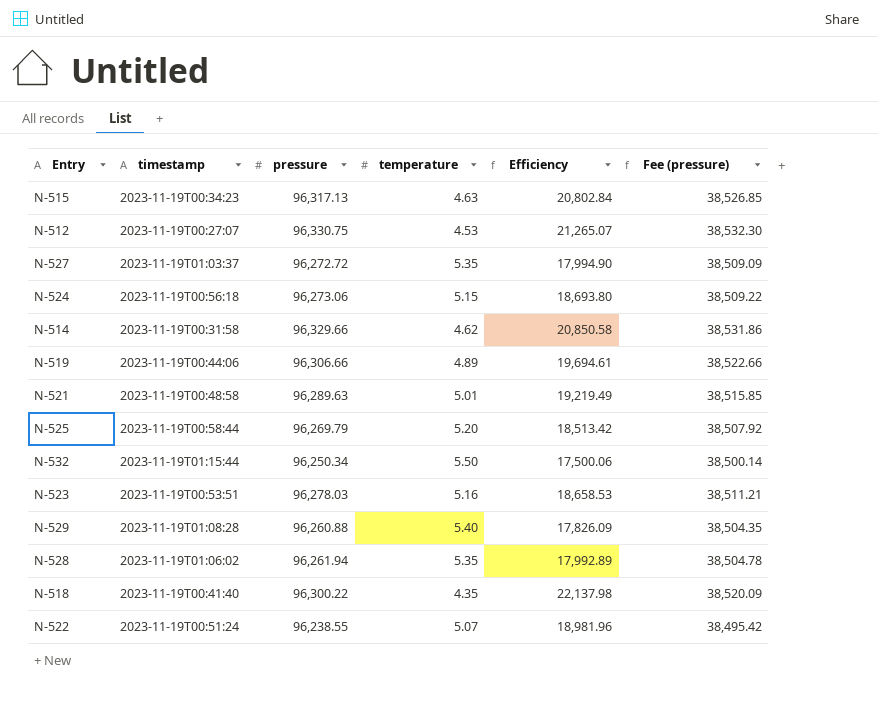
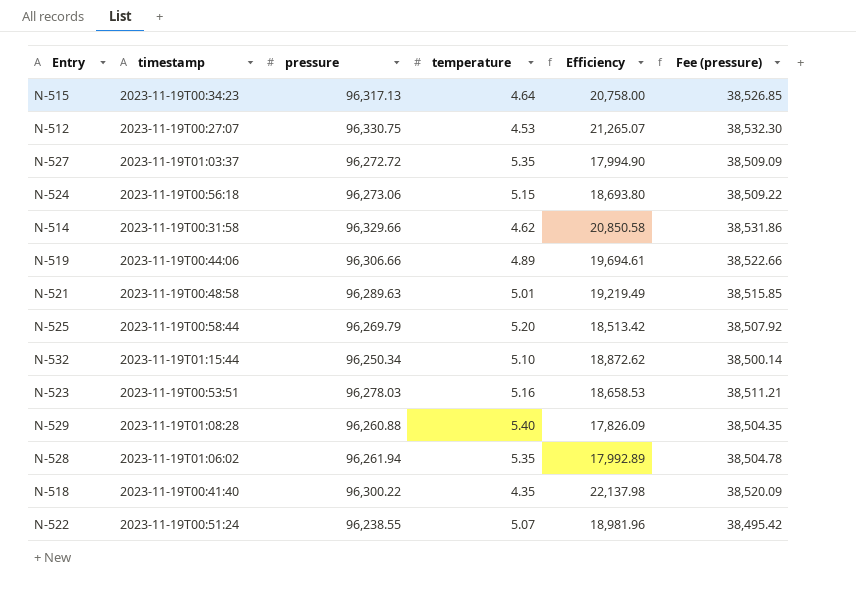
N-515 | temperature: 4.63 -> 4.64
N-515 | Efficiency: 20,802.84 -> 20,758.00
N-532 | temperature: 5.50 -> 5.10
N-532 | Efficiency: 17,500.06 -> 18,872.62

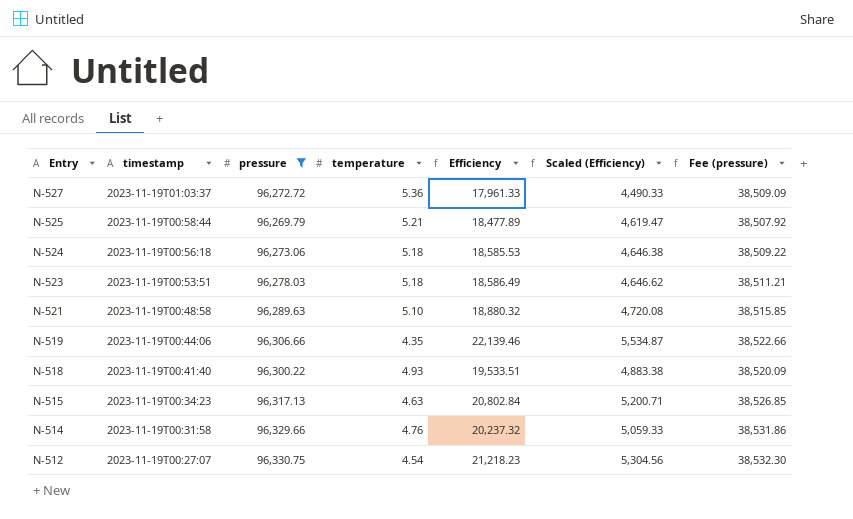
filter: none -> pressure >= 96,269.79
row order: none -> Entry descending
column Scaled (Efficiency) | formula: none -> [Efficiency] * 0.25
N-527 | temperature: 5.35 -> 5.36
N-527 | Efficiency: 17,994.90 -> 17,961.33
N-525 | temperature: 5.20 -> 5.21
N-525 | Efficiency: 18,513.42 -> 18,477.89
N-524 | temperature: 5.15 -> 5.18
N-524 | Efficiency: 18,693.80 -> 18,585.53
N-523 | temperature: 5.16 -> 5.18
N-523 | Efficiency: 18,658.53 -> 18,586.49
N-521 | temperature: 5.01 -> 5.10
N-521 | Efficiency: 19,219.49 -> 18,880.32
N-519 | temperature: 4.89 -> 4.35
N-519 | Efficiency: 19,694.61 -> 22,139.46
N-518 | temperature: 4.35 -> 4.93
N-518 | Efficiency: 22,137.98 -> 19,533.51
N-515 | temperature: 4.64 -> 4.63
N-515 | Efficiency: 20,758.00 -> 20,802.84
N-514 | temperature: 4.62 -> 4.76
N-514 | Efficiency: 20,850.58 -> 20,237.32
N-512 | temperature: 4.53 -> 4.54
N-512 | Efficiency: 21,265.07 -> 21,218.23

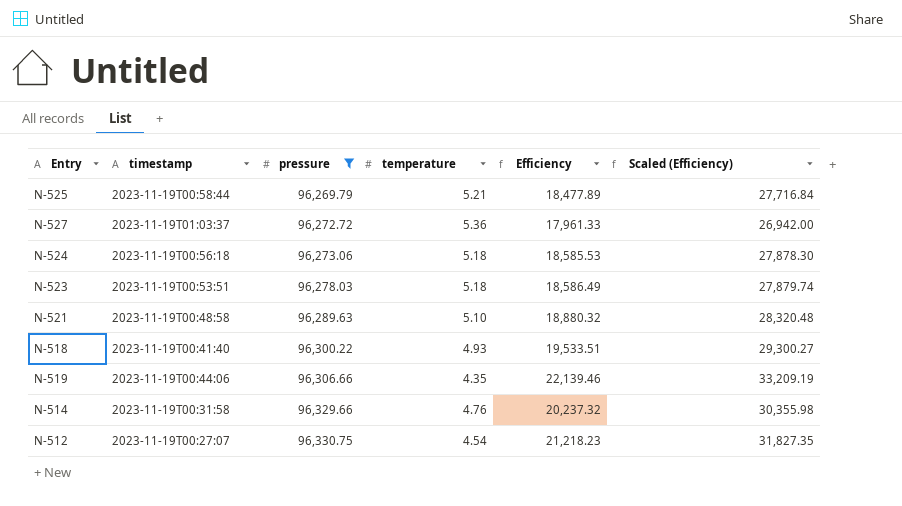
row order: Entry descending -> pressure ascending
column Fee (pressure) | formula: [pressure] * 0.4 -> none
column Scaled (Efficiency) | formula: [Efficiency] * 0.25 -> [Efficiency] * 1.5
row N-515: 2023-11-19T00:34:23 | 96,317.13 | 4.63 | 20,802.84 | 5,200.71 | 38,526.85 -> none

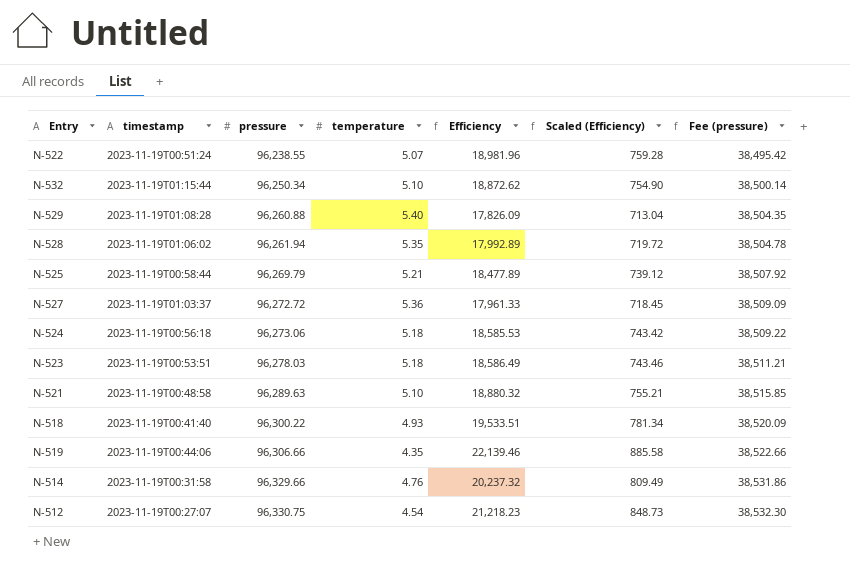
filter: pressure >= 96,269.79 -> none
column Scaled (Efficiency) | formula: [Efficiency] * 1.5 -> [Efficiency] * 0.04
column Fee (pressure) | formula: none -> [pressure] * 0.4

